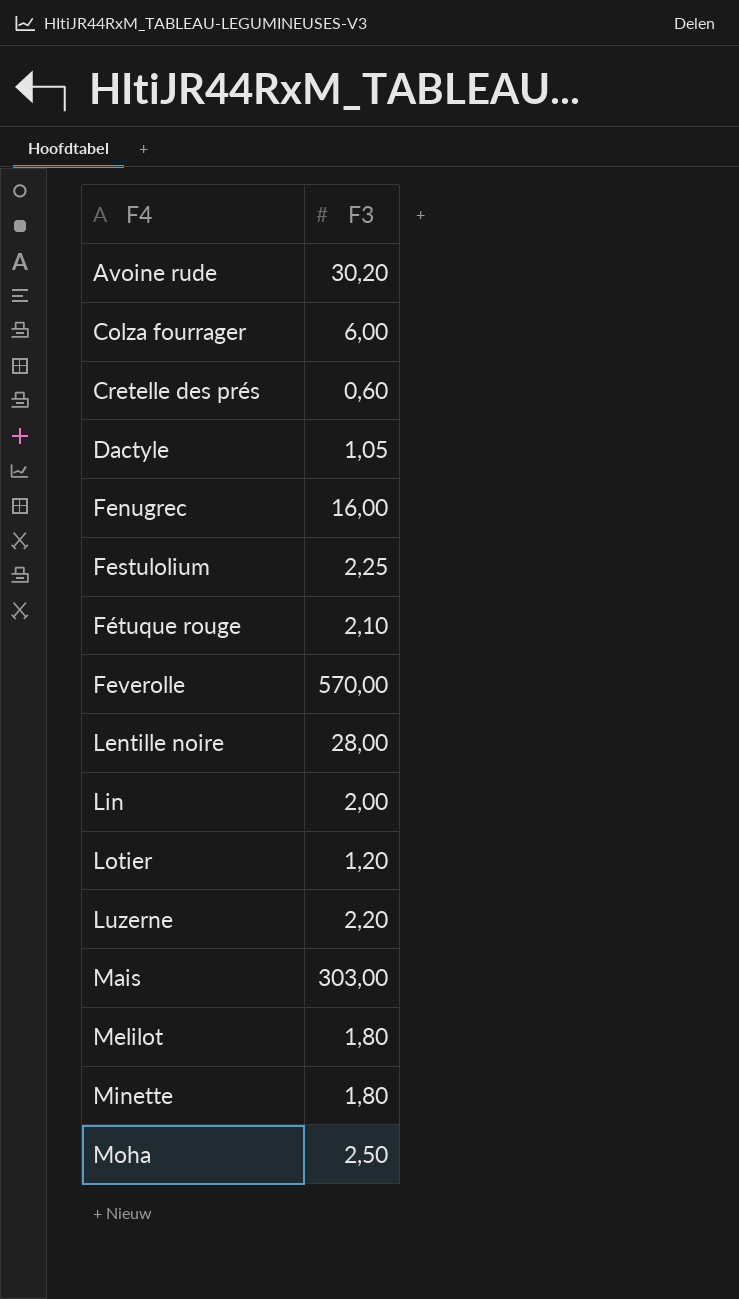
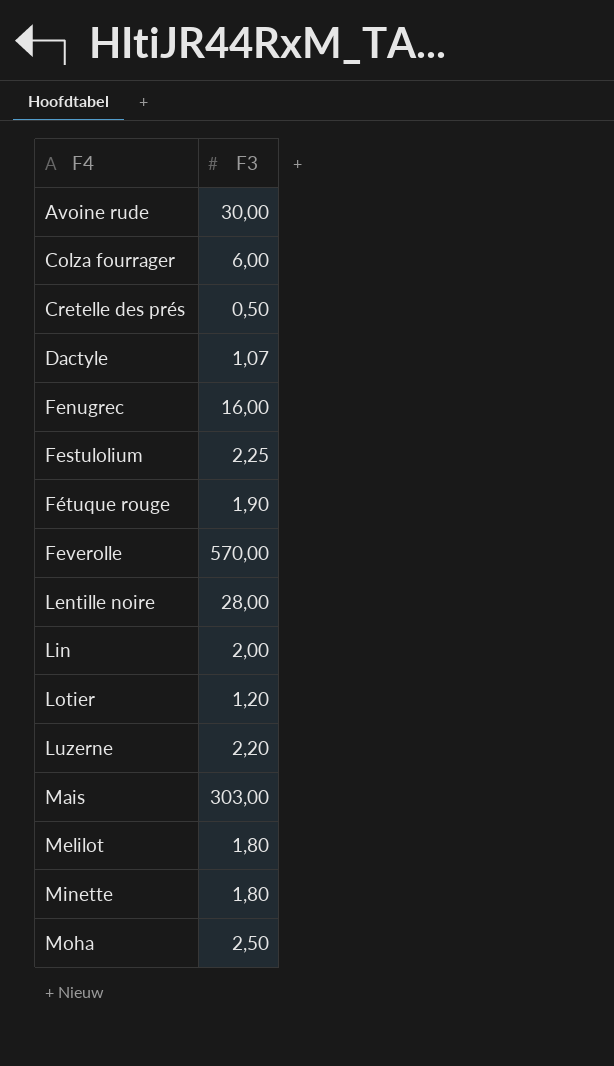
Avoine rude | F3: 30,20 -> 30,00
Cretelle des prés | F3: 0,60 -> 0,50
Dactyle | F3: 1,05 -> 1,07
Fétuque rouge | F3: 2,10 -> 1,90

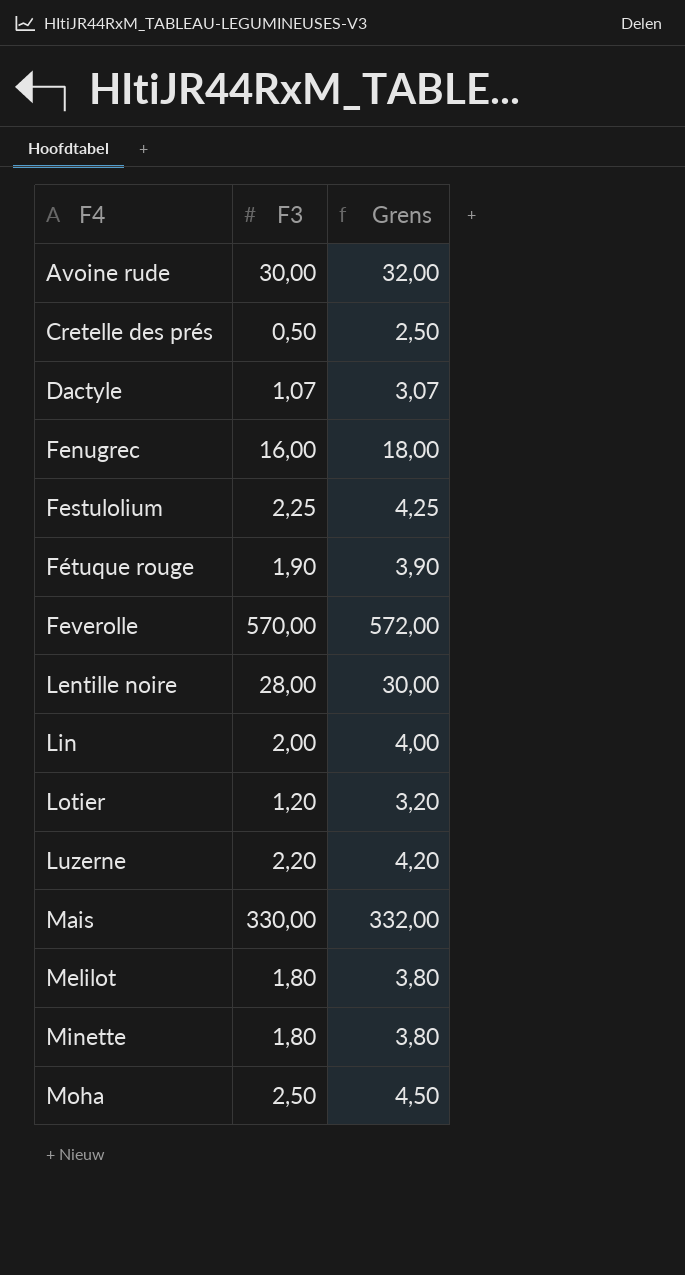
column Grens | formula: none -> [F3] + 2
row Colza fourrager: 6,00 -> none
Mais | F3: 303,00 -> 330,00

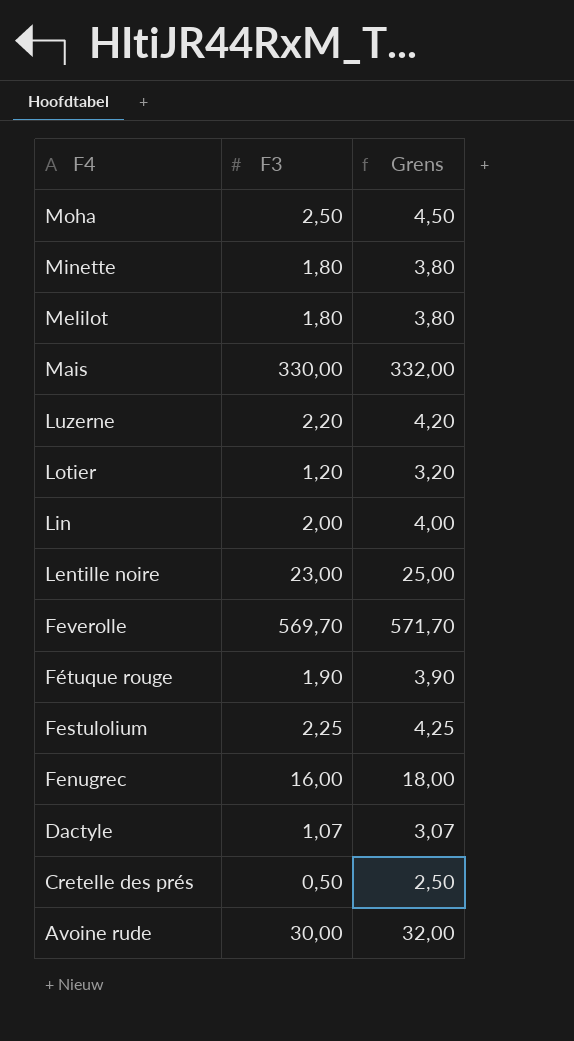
row order: F4 ascending -> F4 descending
Lentille noire | F3: 28,00 -> 23,00
Lentille noire | Grens: 30,00 -> 25,00
Feverolle | F3: 570,00 -> 569,70
Feverolle | Grens: 572,00 -> 571,70

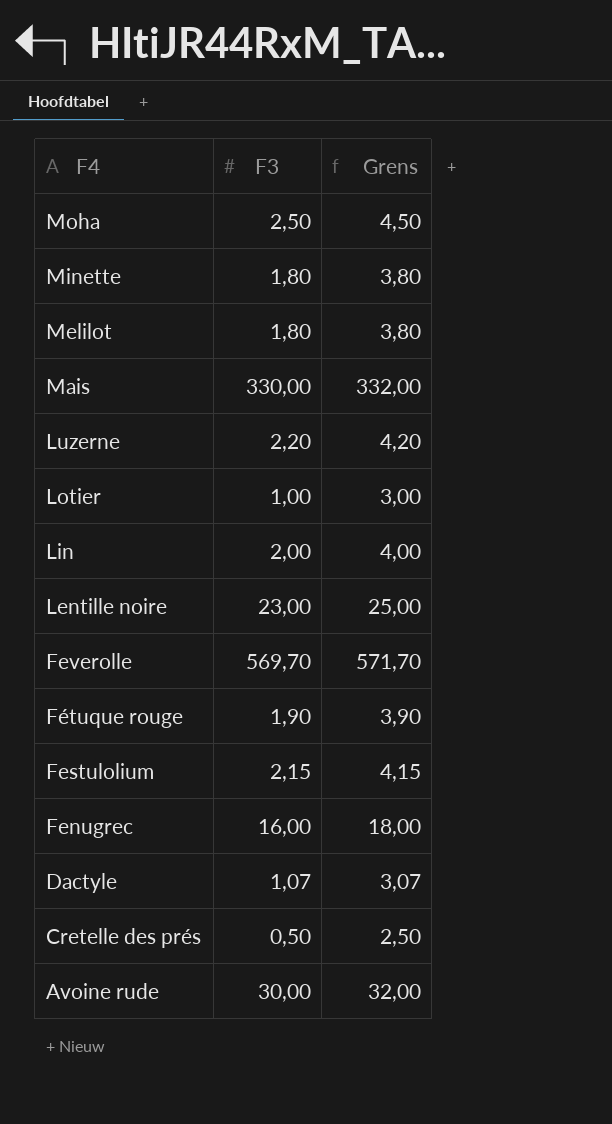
Lotier | F3: 1,20 -> 1,00
Lotier | Grens: 3,20 -> 3,00
Festulolium | F3: 2,25 -> 2,15
Festulolium | Grens: 4,25 -> 4,15

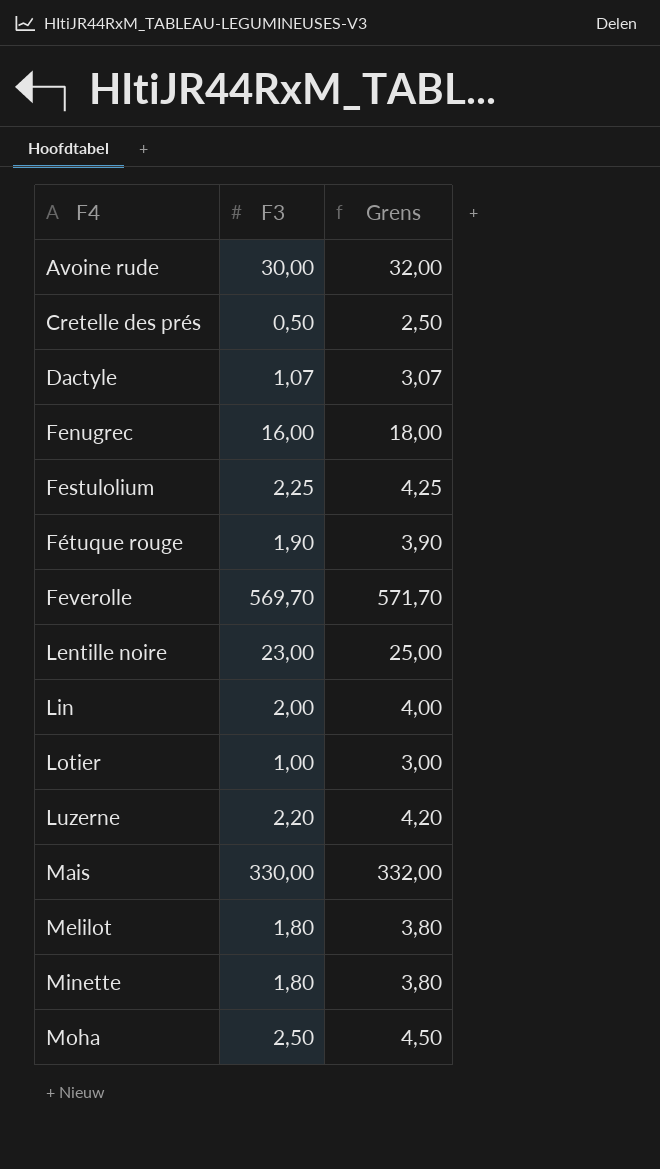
row order: F4 descending -> F4 ascending
Festulolium | F3: 2,15 -> 2,25
Festulolium | Grens: 4,15 -> 4,25

